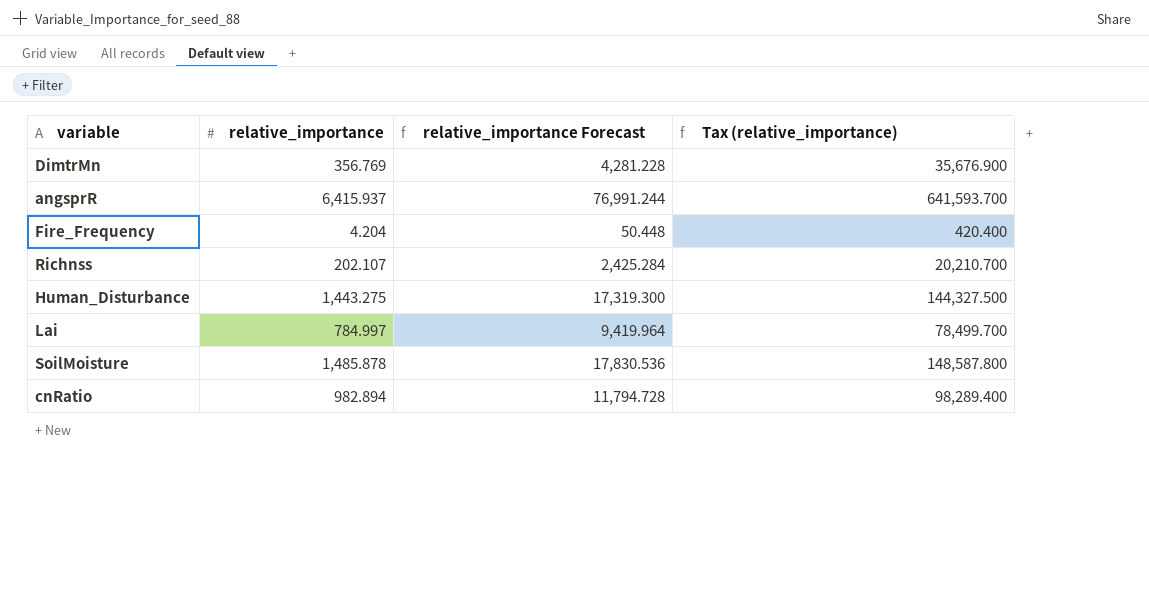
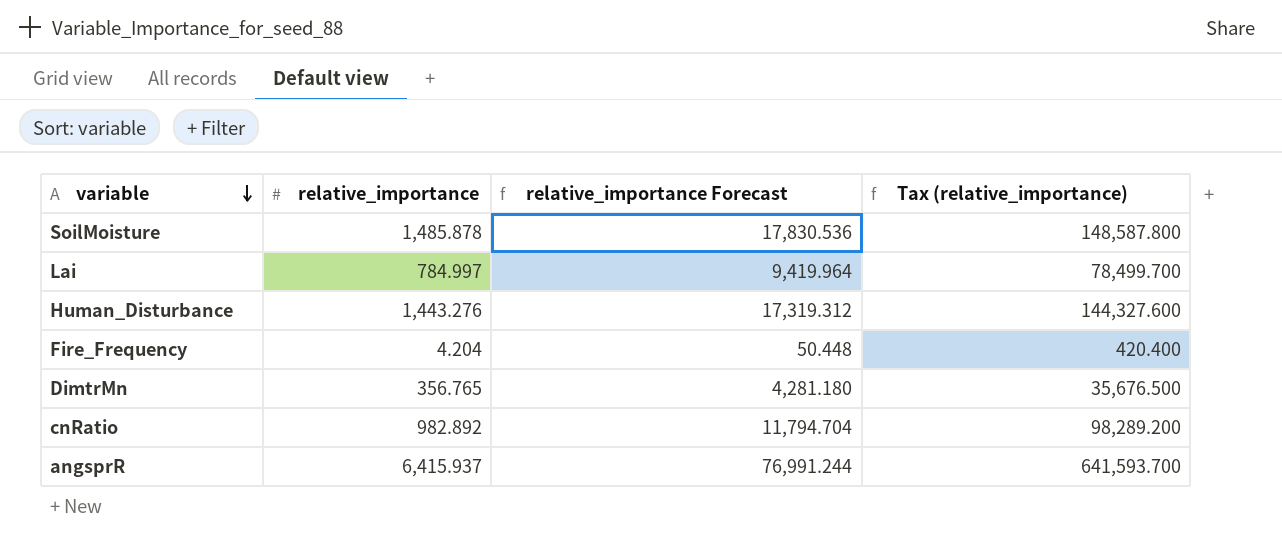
row order: none -> variable descending
row Richnss: 202.107 | 2,425.284 | 20,210.700 -> none
Human_Disturbance | relative_importance: 1,443.275 -> 1,443.276
Human_Disturbance | relative_importance Forecast: 17,319.300 -> 17,319.312
Human_Disturbance | Tax (relative_importance): 144,327.500 -> 144,327.600
DimtrMn | relative_importance: 356.769 -> 356.765
DimtrMn | relative_importance Forecast: 4,281.228 -> 4,281.180
DimtrMn | Tax (relative_importance): 35,676.900 -> 35,676.500
cnRatio | relative_importance: 982.894 -> 982.892
cnRatio | relative_importance Forecast: 11,794.728 -> 11,794.704
cnRatio | Tax (relative_importance): 98,289.400 -> 98,289.200

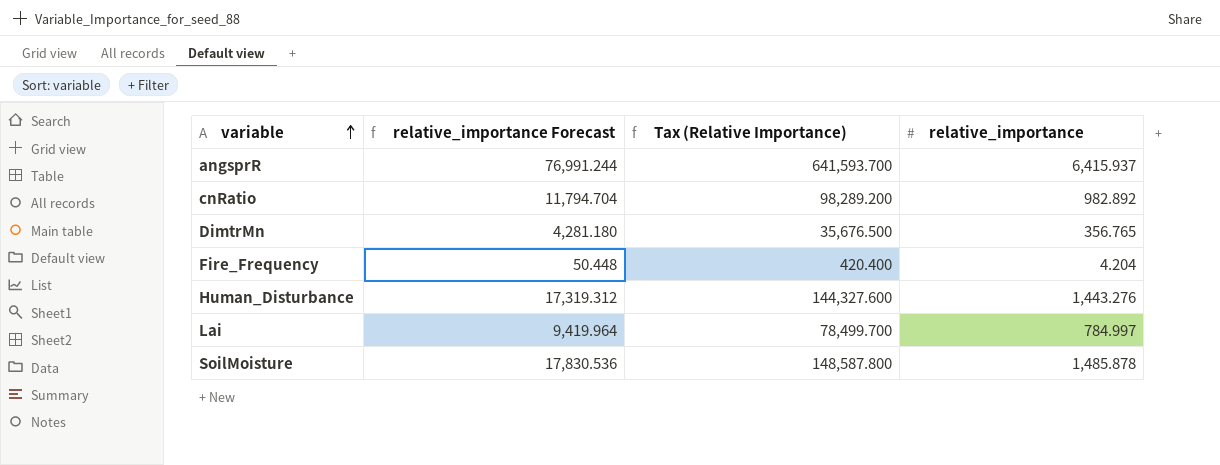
row order: variable descending -> variable ascending
column name: Tax (relative_importance) -> Tax (Relative Importance)
column relative_importance | position: 2 -> 4

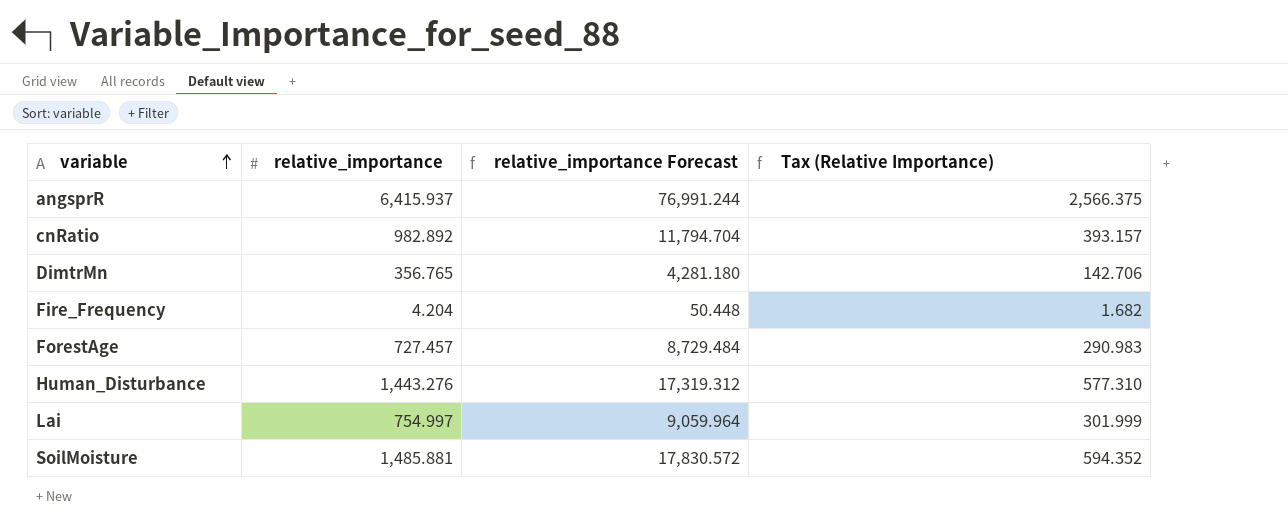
column relative_importance | position: 4 -> 2
column Tax (Relative Importance) | formula: [relative_importance] * 100 -> [relative_importance] * 0.4
row ForestAge: none -> 727.457 | 8,729.484 | 290.983
Lai | relative_importance: 784.997 -> 754.997
Lai | relative_importance Forecast: 9,419.964 -> 9,059.964
SoilMoisture | relative_importance: 1,485.878 -> 1,485.881
SoilMoisture | relative_importance Forecast: 17,830.536 -> 17,830.572

